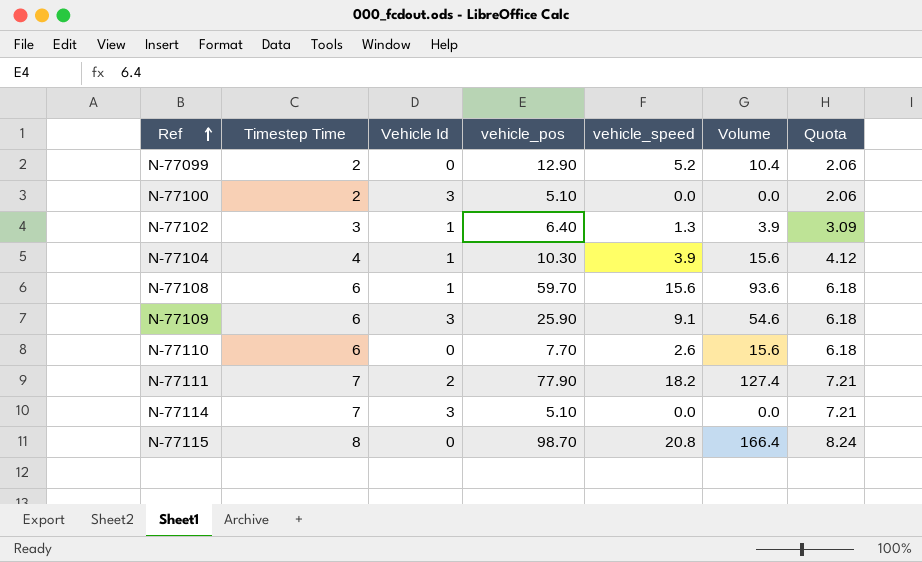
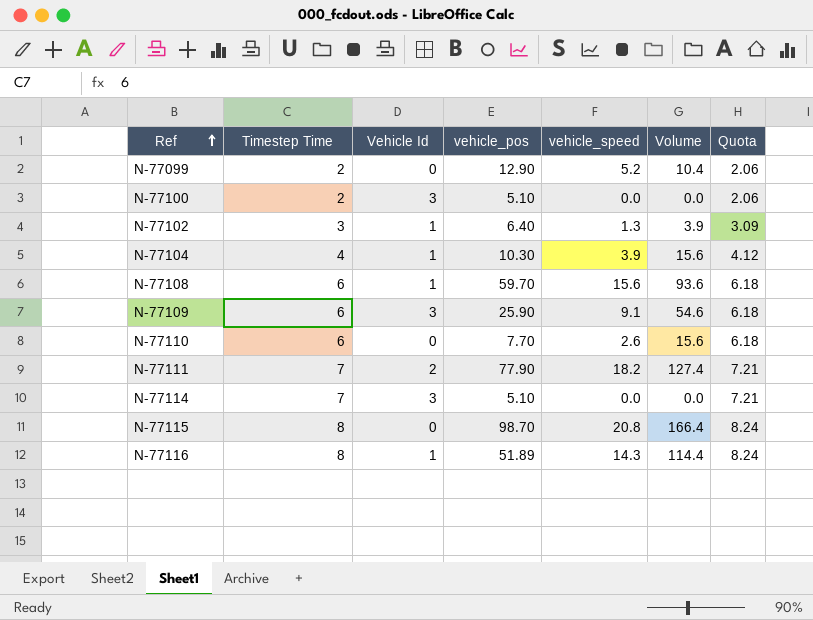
row N-77116: none -> 8 | 1 | 51.89 | 14.3 | 114.4 | 8.24

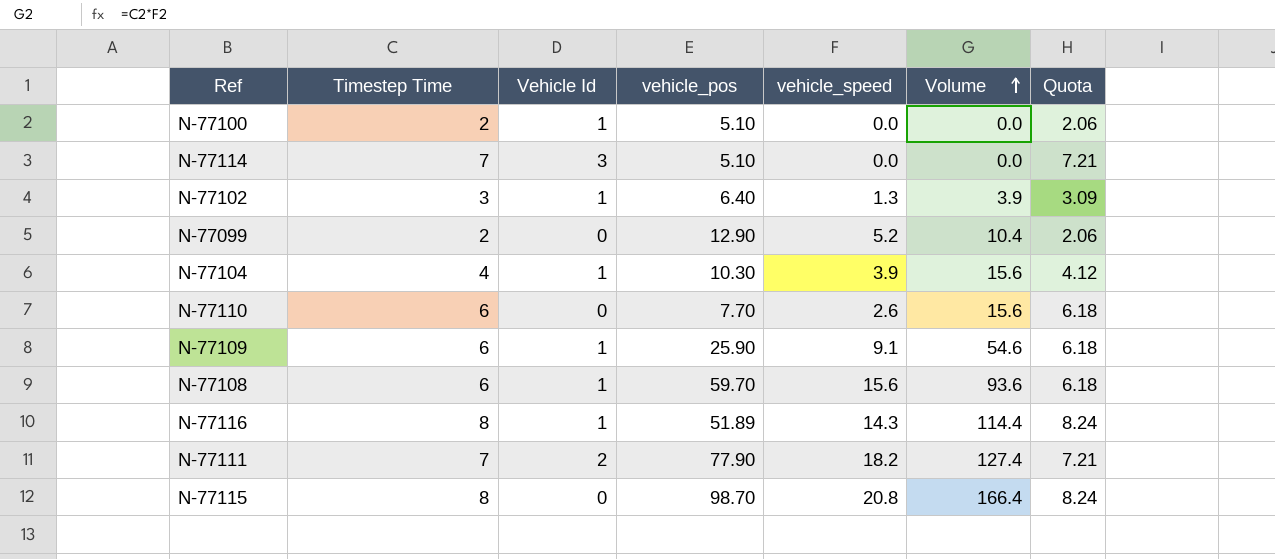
row order: Ref ascending -> Volume ascending
N-77100 | Vehicle Id: 3 -> 1
N-77109 | Vehicle Id: 3 -> 1

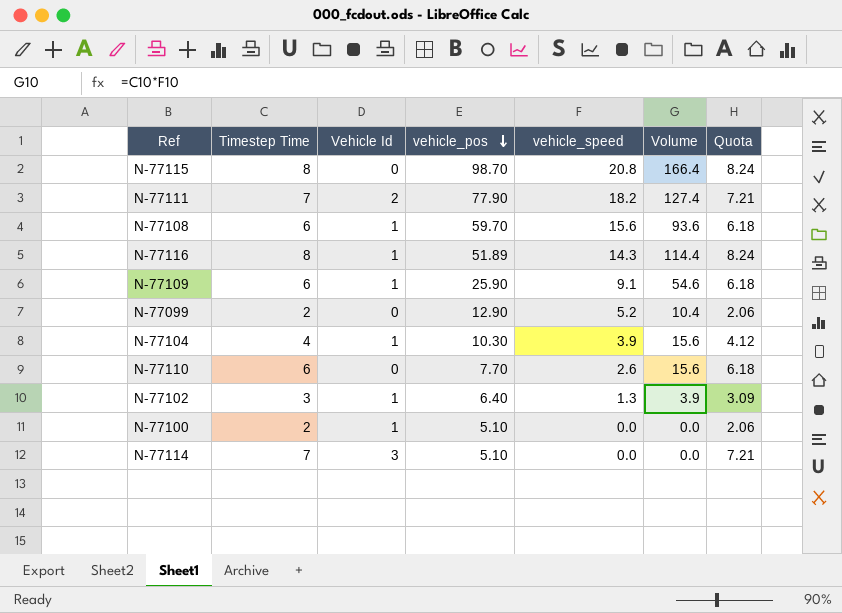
row order: Volume ascending -> vehicle_pos descending

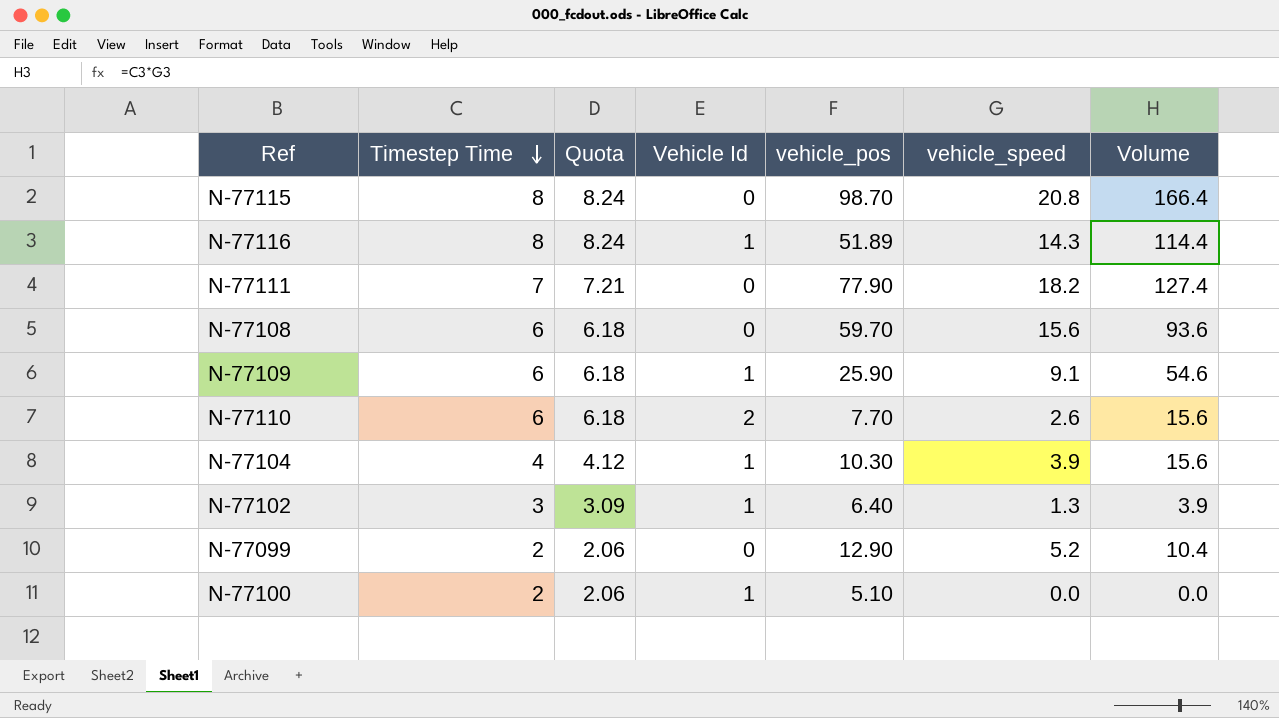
row order: vehicle_pos descending -> Timestep Time descending
column Quota | position: 7 -> 3
row N-77114: 7 | 3 | 5.10 | 0.0 | 0.0 | 7.21 -> none
N-77111 | Vehicle Id: 2 -> 0
N-77108 | Vehicle Id: 1 -> 0
N-77110 | Vehicle Id: 0 -> 2

